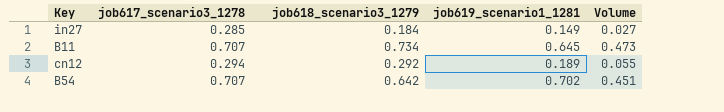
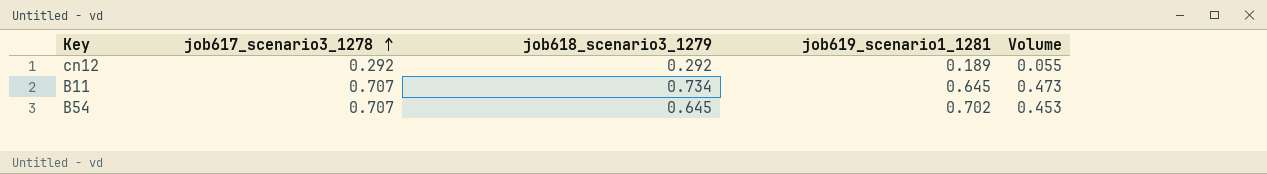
row order: none -> job617_scenario3_1278 ascending
row in27: 0.285 | 0.184 | 0.149 | 0.027 -> none
cn12 | job617_scenario3_1278: 0.294 -> 0.292
B54 | job618_scenario3_1279: 0.642 -> 0.645
B54 | Volume: 0.451 -> 0.453

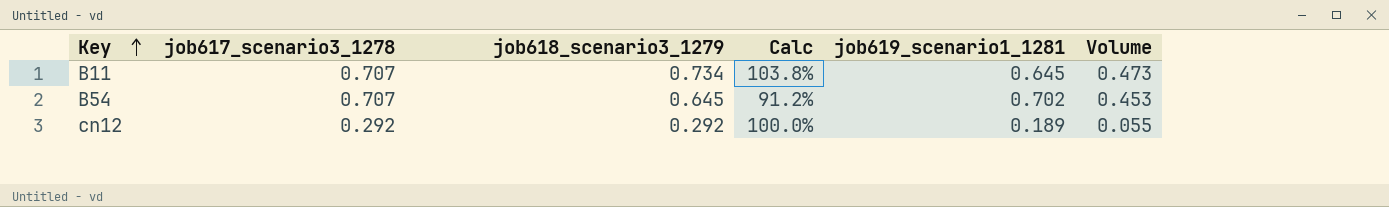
row order: job617_scenario3_1278 ascending -> Key ascending
column Calc | formula: none -> [job618_scenario3_1279] / [job617_scenario3_1278]

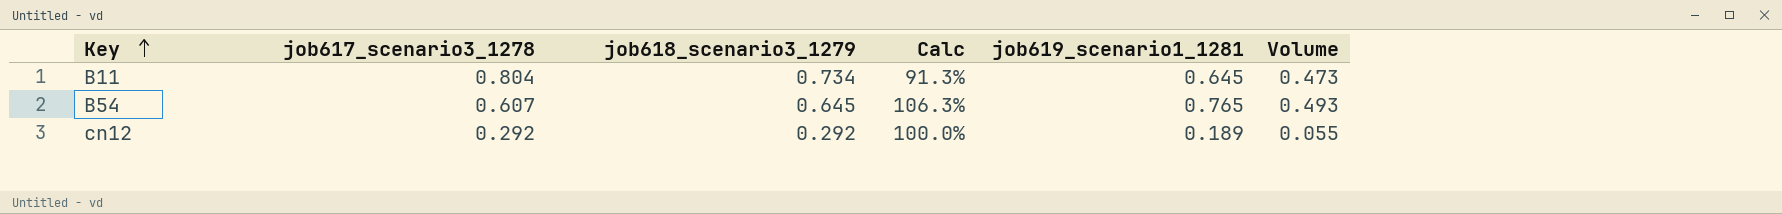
B11 | job617_scenario3_1278: 0.707 -> 0.804
B11 | Calc: 103.8% -> 91.3%
B54 | job617_scenario3_1278: 0.707 -> 0.607
B54 | Calc: 91.2% -> 106.3%
B54 | job619_scenario1_1281: 0.702 -> 0.765
B54 | Volume: 0.453 -> 0.493

